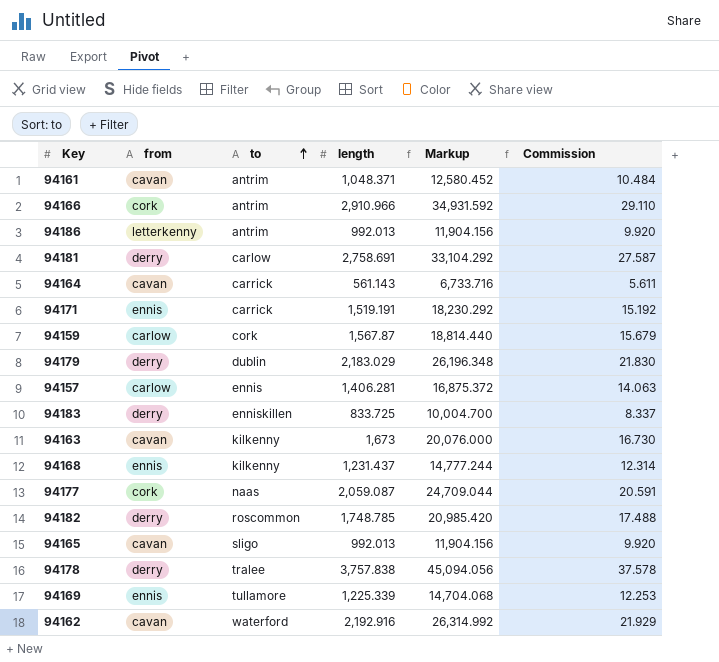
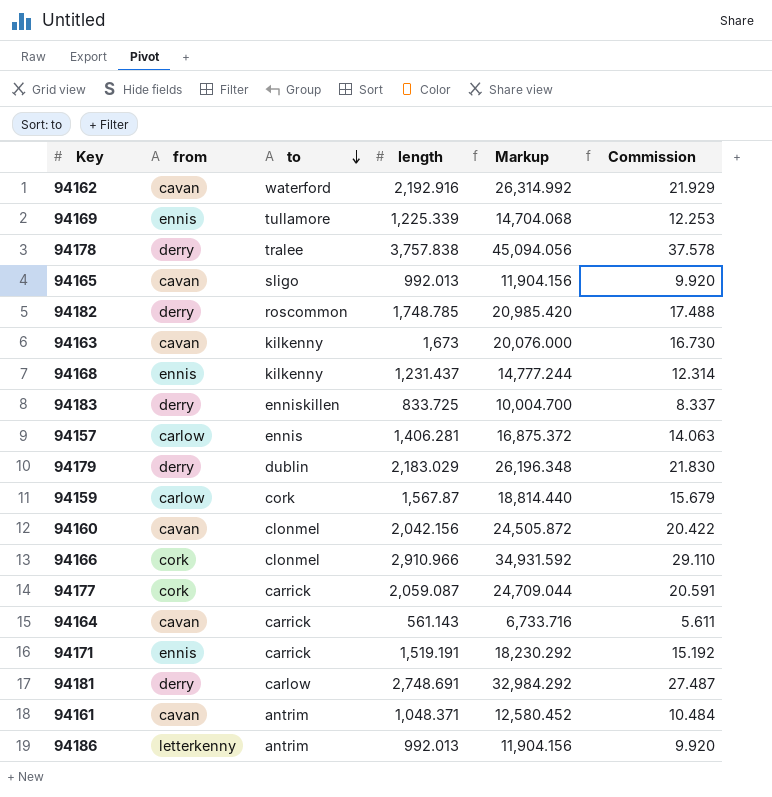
row order: to ascending -> to descending
row 94160: none -> cavan | clonmel | 2,042.156 | 24,505.872 | 20.422
94166 | to: antrim -> clonmel
94177 | to: naas -> carrick
94181 | length: 2,758.691 -> 2,748.691
94181 | Markup: 33,104.292 -> 32,984.292
94181 | Commission: 27.587 -> 27.487

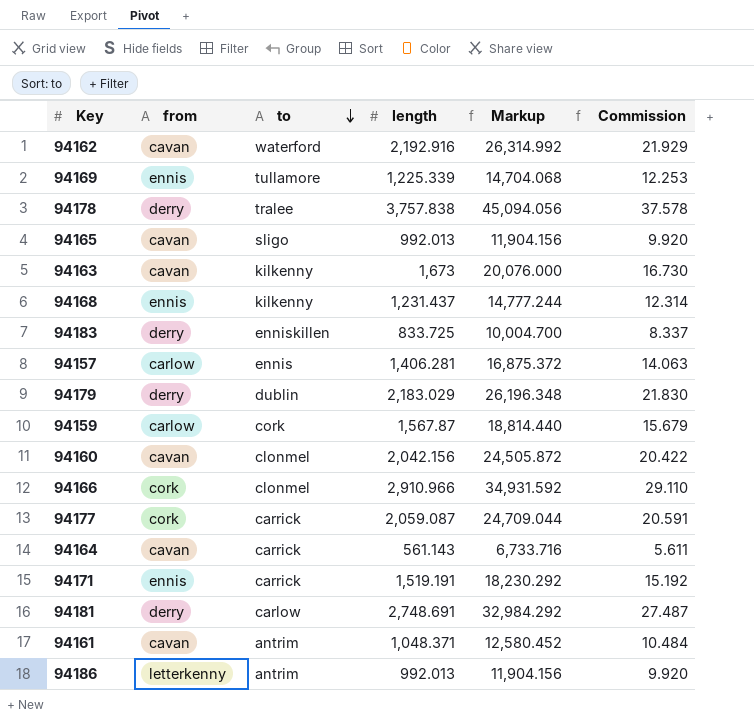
row 94182: derry | roscommon | 1,748.785 | 20,985.420 | 17.488 -> none

